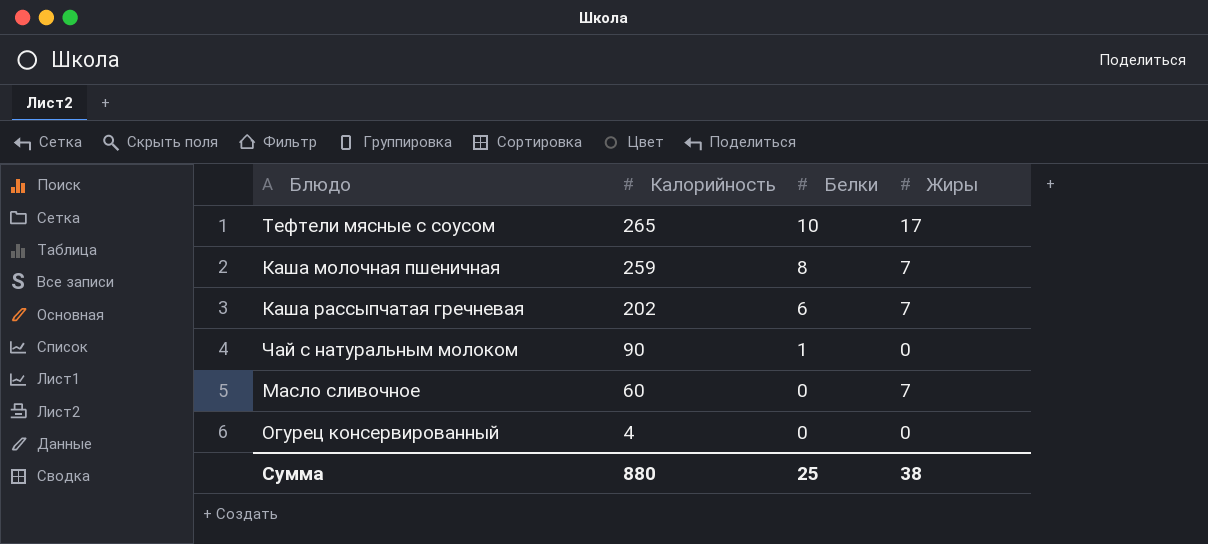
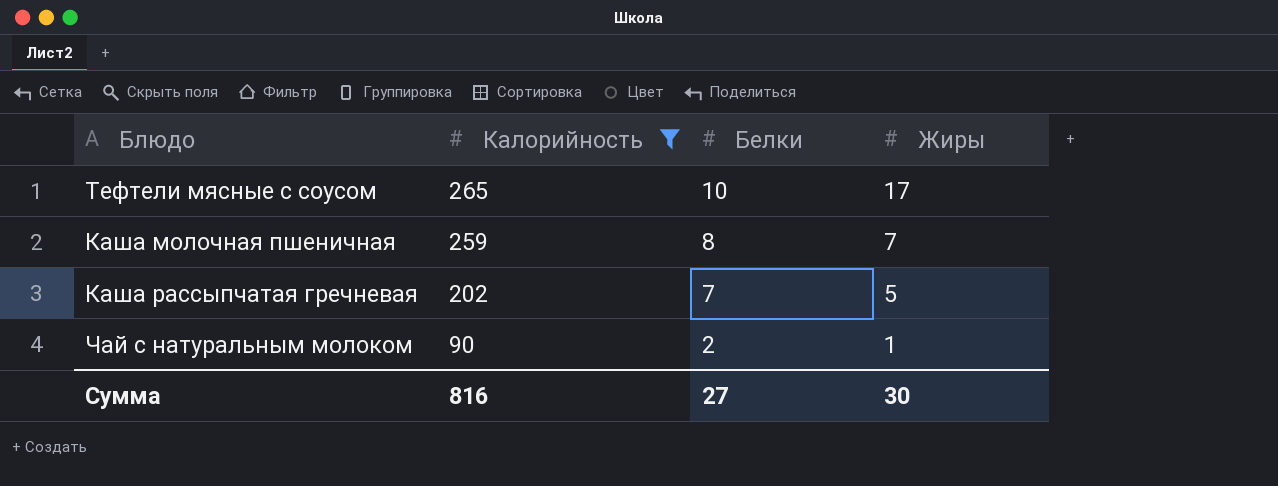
filter: none -> Калорийность >= 90
Каша рассыпчатая гречневая | Белки: 6 -> 7
Каша рассыпчатая гречневая | Жиры: 7 -> 5
Чай с натуральным молоком | Белки: 1 -> 2
Чай с натуральным молоком | Жиры: 0 -> 1
Сумма | Калорийность: 880 -> 816
Сумма | Белки: 25 -> 27
Сумма | Жиры: 38 -> 30

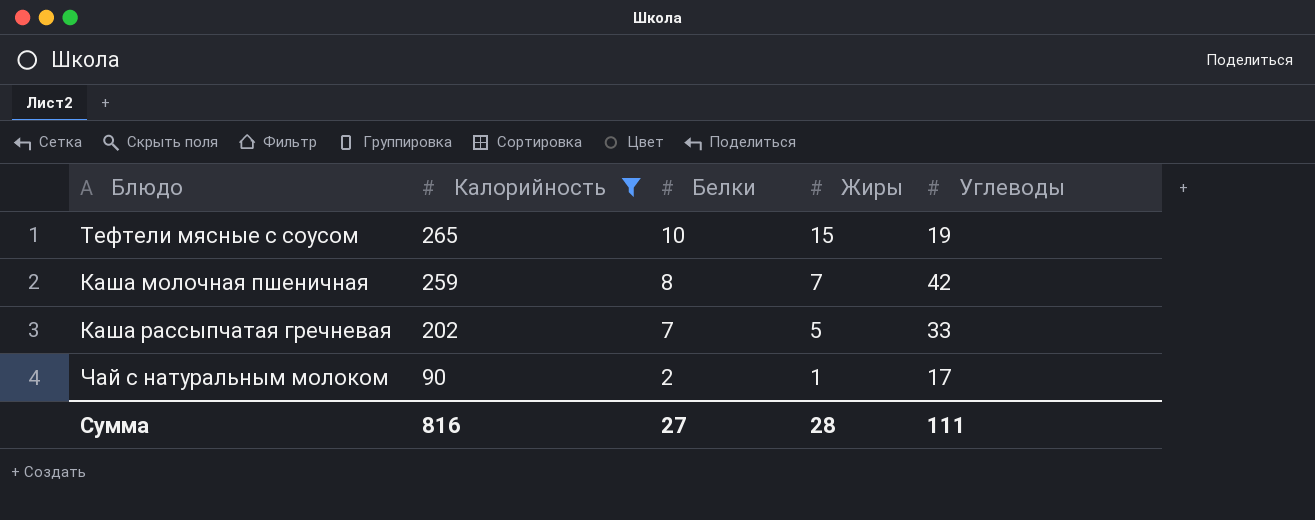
column Углеводы | position: none -> 5
Тефтели мясные с соусом | Жиры: 17 -> 15
Сумма | Жиры: 30 -> 28

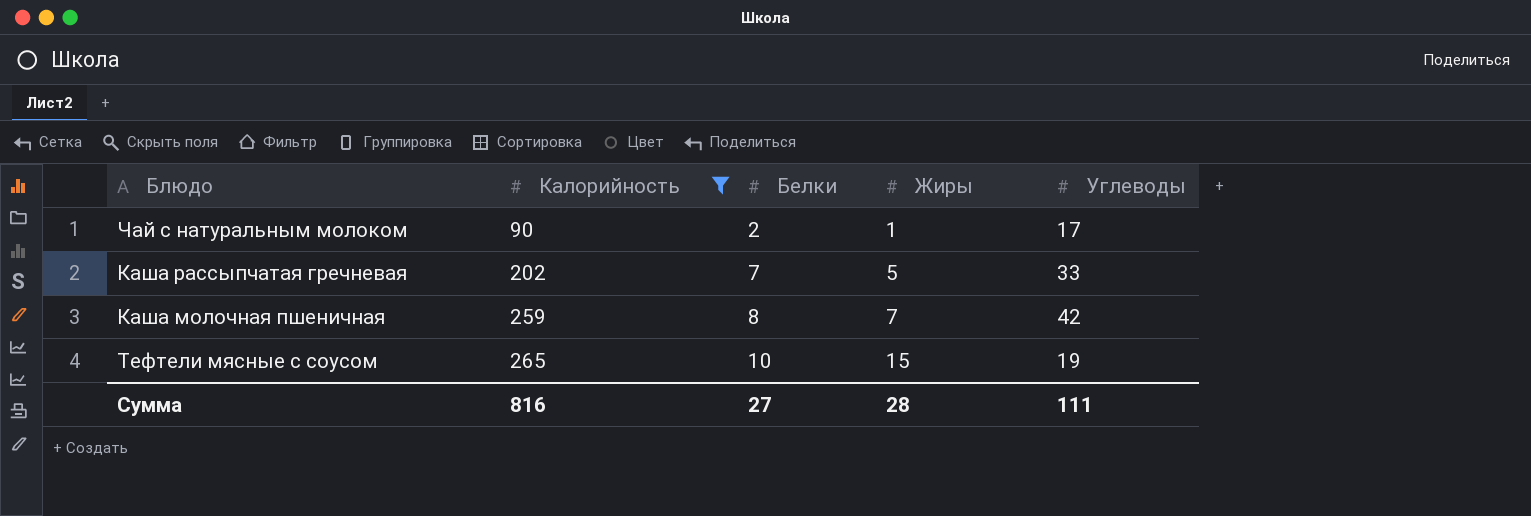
row order: Калорийность descending -> Калорийность ascending

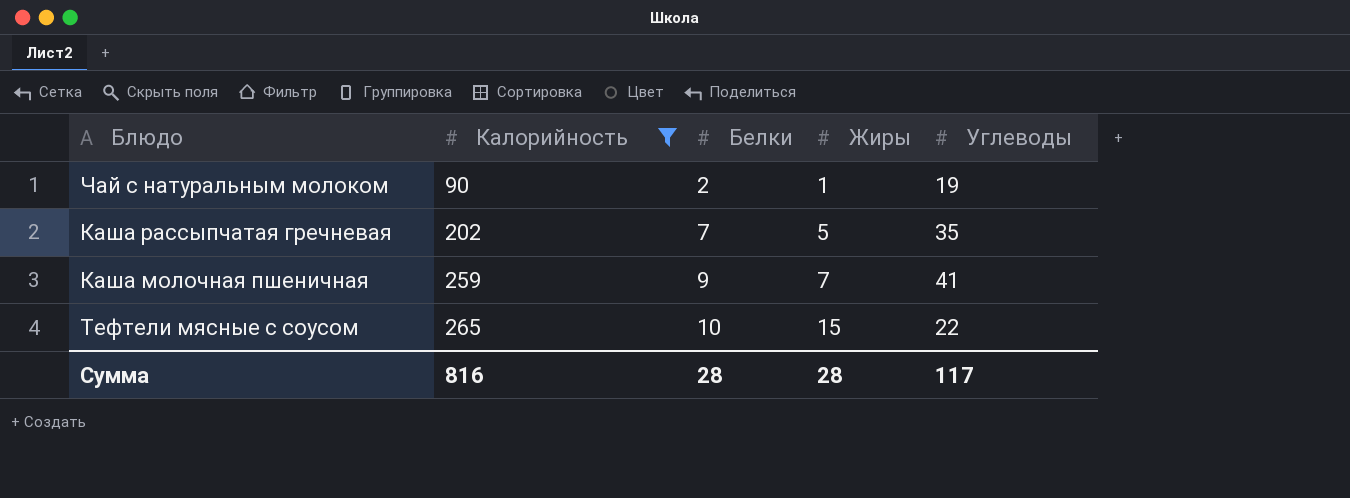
Чай с натуральным молоком | Углеводы: 17 -> 19
Каша рассыпчатая гречневая | Углеводы: 33 -> 35
Каша молочная пшеничная | Белки: 8 -> 9
Каша молочная пшеничная | Углеводы: 42 -> 41
Тефтели мясные с соусом | Углеводы: 19 -> 22
Сумма | Белки: 27 -> 28
Сумма | Углеводы: 111 -> 117

